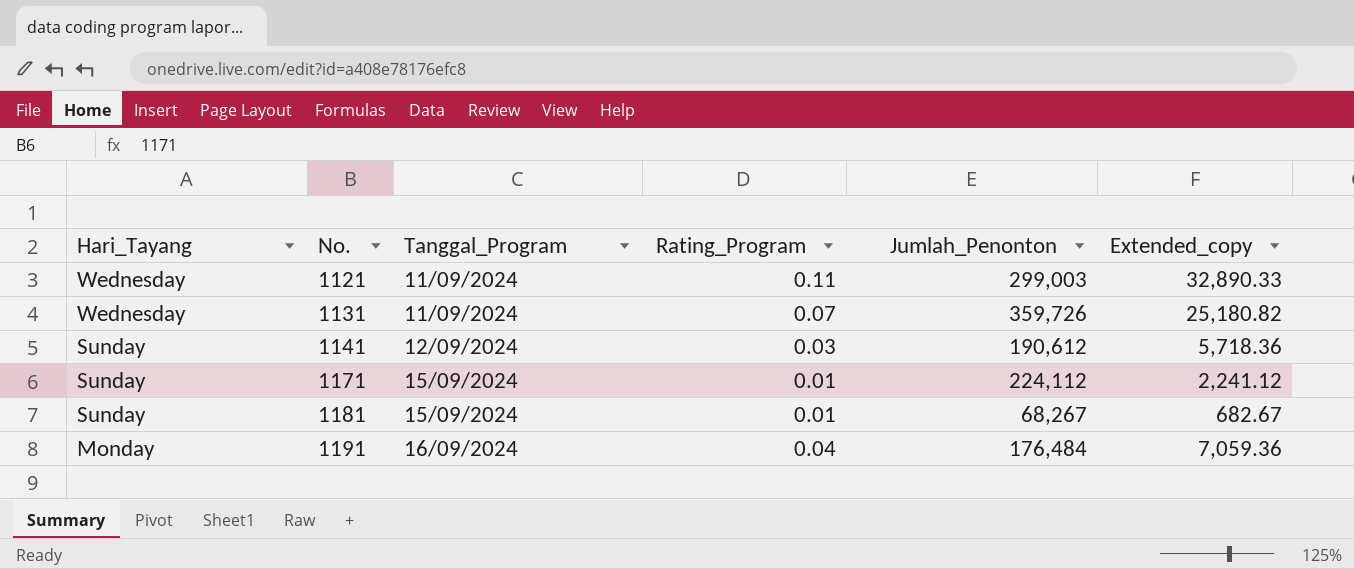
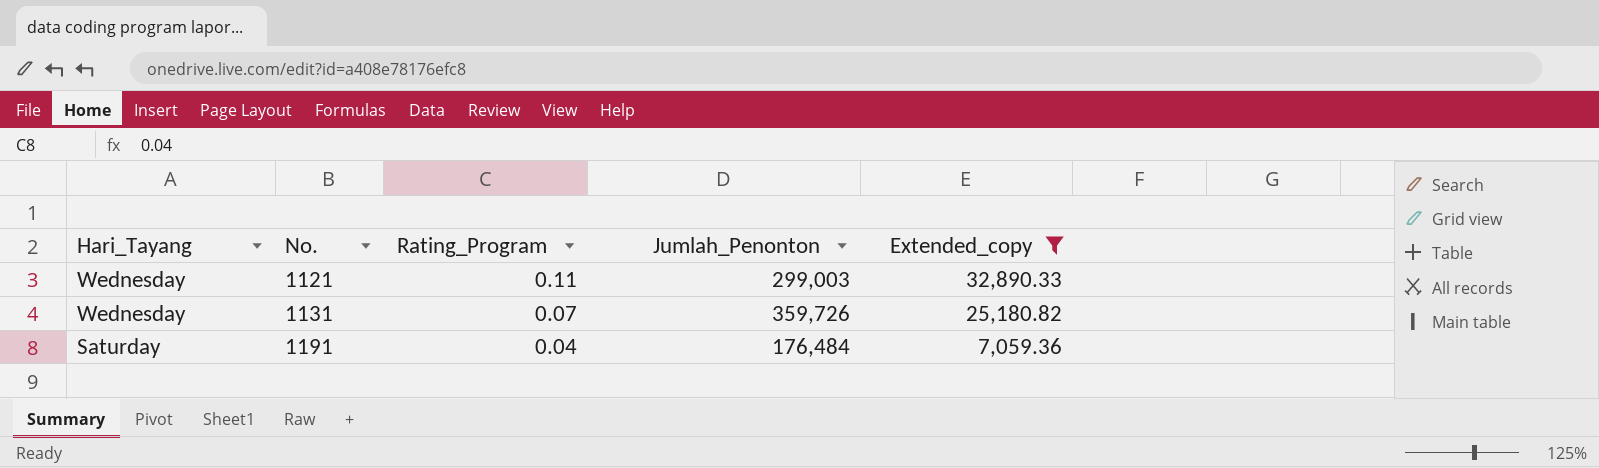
filter: none -> Extended_copy >= 7,059.36
column Tanggal_Program | position: 3 -> none
1191 | Hari_Tayang: Monday -> Saturday

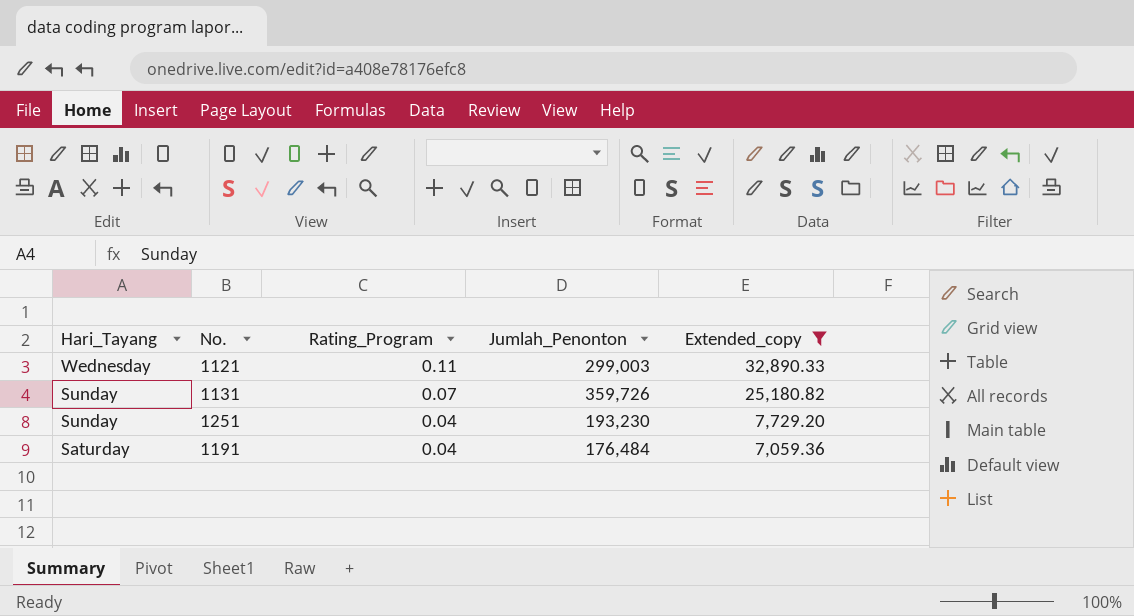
1131 | Hari_Tayang: Wednesday -> Sunday
row 1251: none -> Sunday | 0.04 | 193,230 | 7,729.20

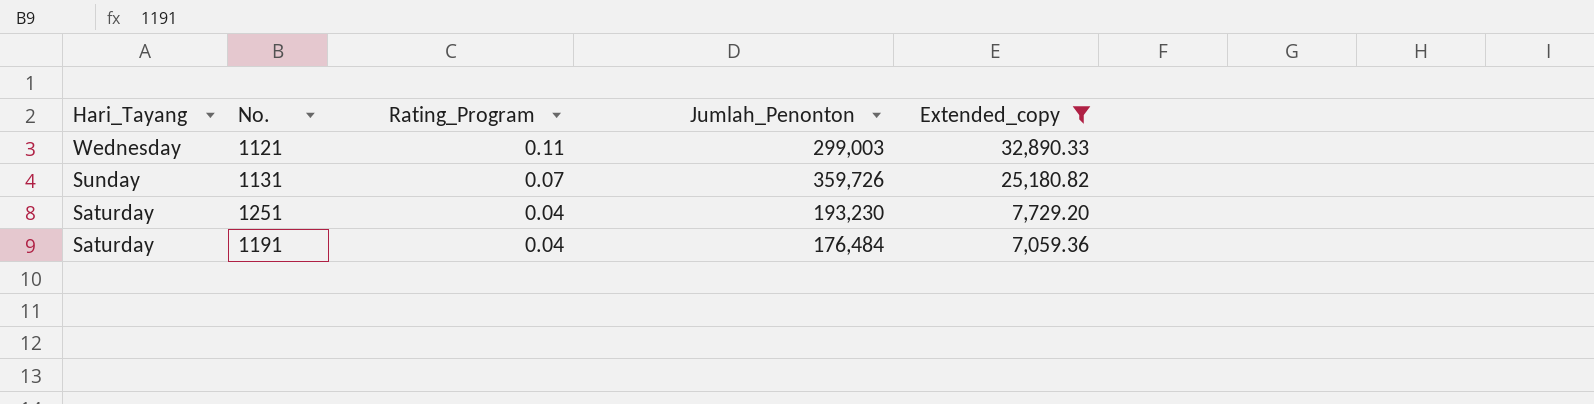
1251 | Hari_Tayang: Sunday -> Saturday

